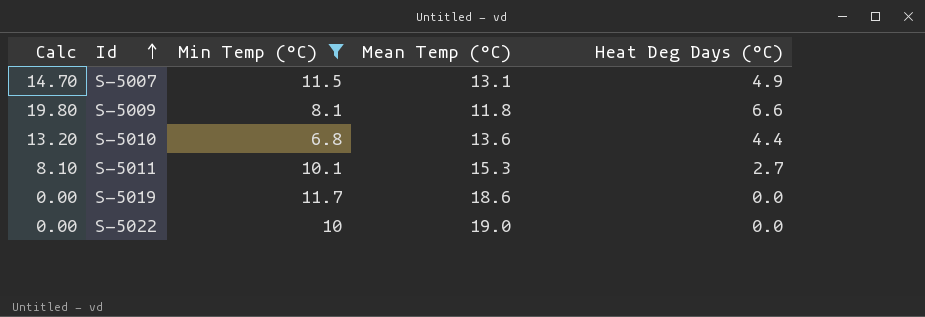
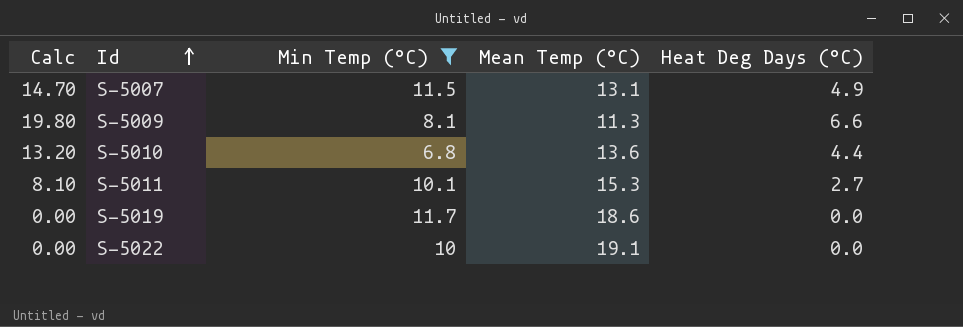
S-5009 | Mean Temp (°C): 11.8 -> 11.3
S-5022 | Mean Temp (°C): 19.0 -> 19.1

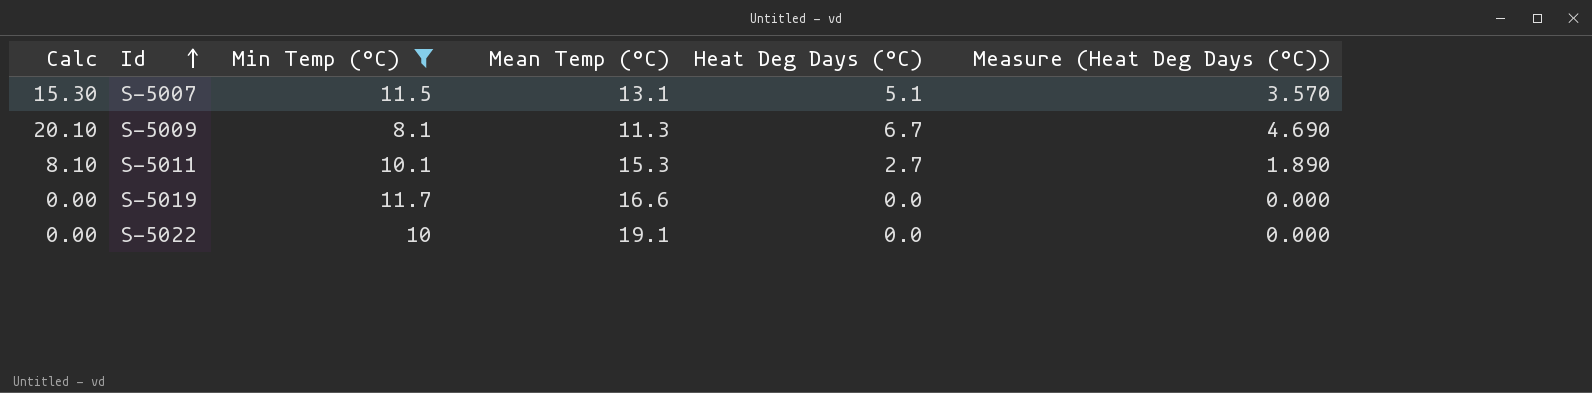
column Measure (Heat Deg Days (°C)) | formula: none -> [Heat Deg Days (°C)] * 0.7
row S-5010: 13.20 | 6.8 | 13.6 | 4.4 -> none
S-5007 | Calc: 14.70 -> 15.30
S-5007 | Heat Deg Days (°C): 4.9 -> 5.1
S-5009 | Calc: 19.80 -> 20.10
S-5009 | Heat Deg Days (°C): 6.6 -> 6.7
S-5019 | Mean Temp (°C): 18.6 -> 16.6

